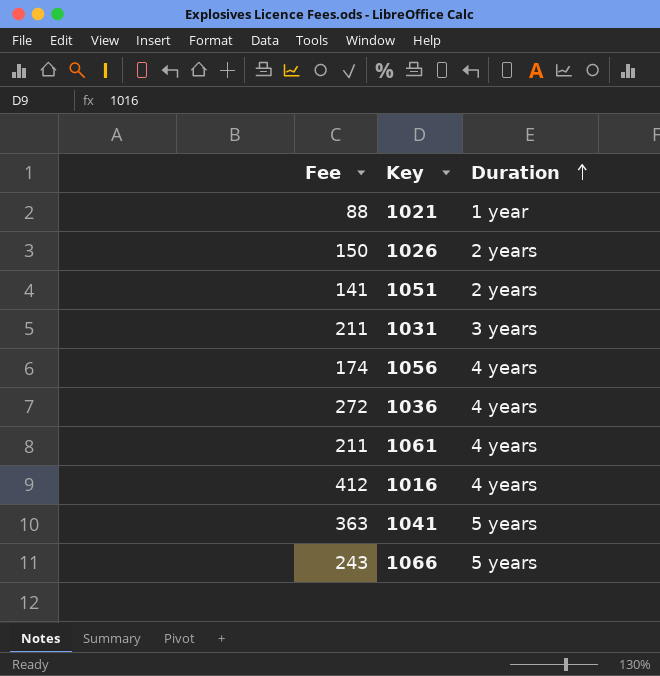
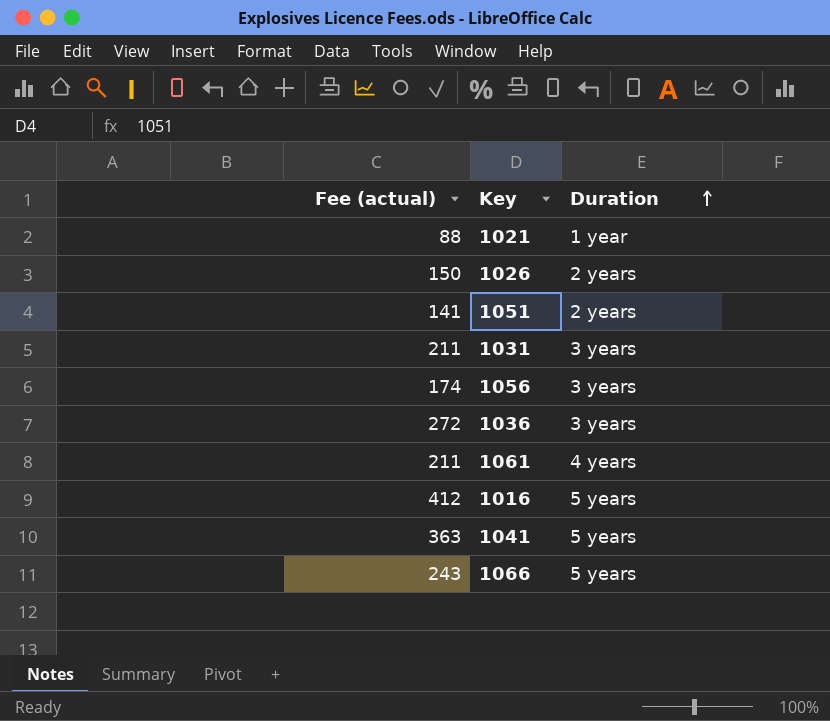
column name: Fee -> Fee (actual)
1056 | Duration: 4 years -> 3 years
1036 | Duration: 4 years -> 3 years
1016 | Duration: 4 years -> 5 years

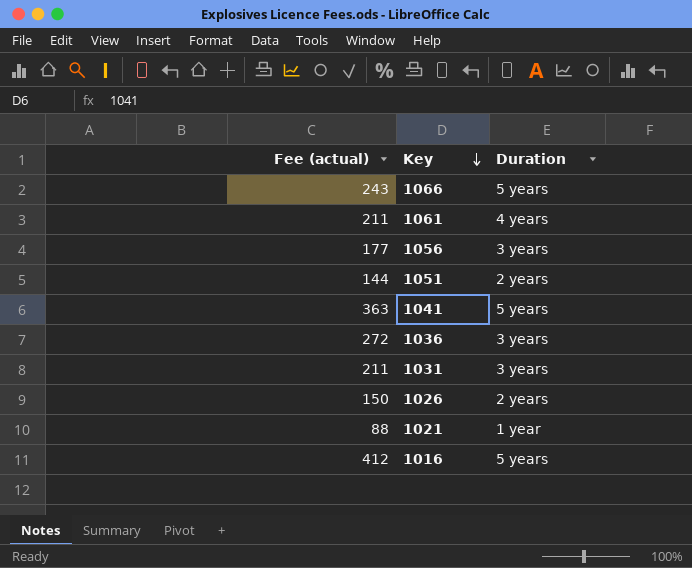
row order: Duration ascending -> Key descending
1056 | Fee (actual): 174 -> 177
1051 | Fee (actual): 141 -> 144

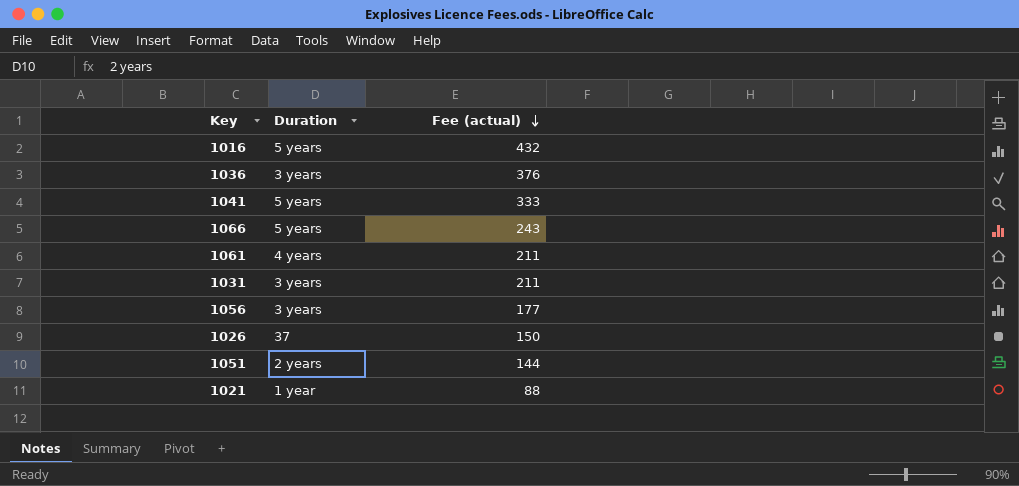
row order: Key descending -> Fee (actual) descending
column Fee (actual) | position: 1 -> 3
1016 | Fee (actual): 412 -> 432
1036 | Fee (actual): 272 -> 376
1041 | Fee (actual): 363 -> 333
1026 | Duration: 2 years -> 37

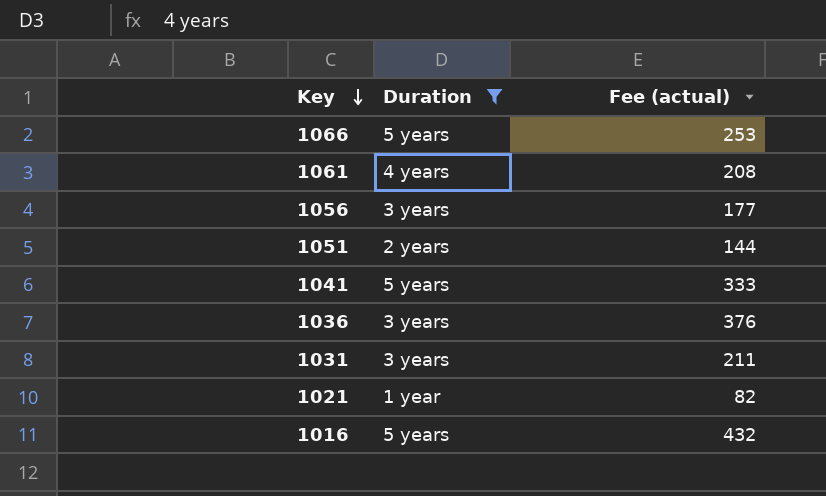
filter: none -> Duration != 37
row order: Fee (actual) descending -> Key descending
1066 | Fee (actual): 243 -> 253
1061 | Fee (actual): 211 -> 208
1021 | Fee (actual): 88 -> 82

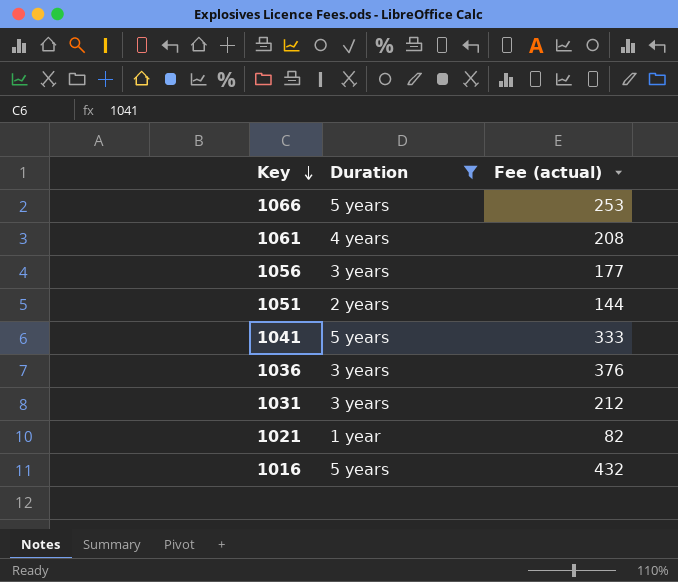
1031 | Fee (actual): 211 -> 212

